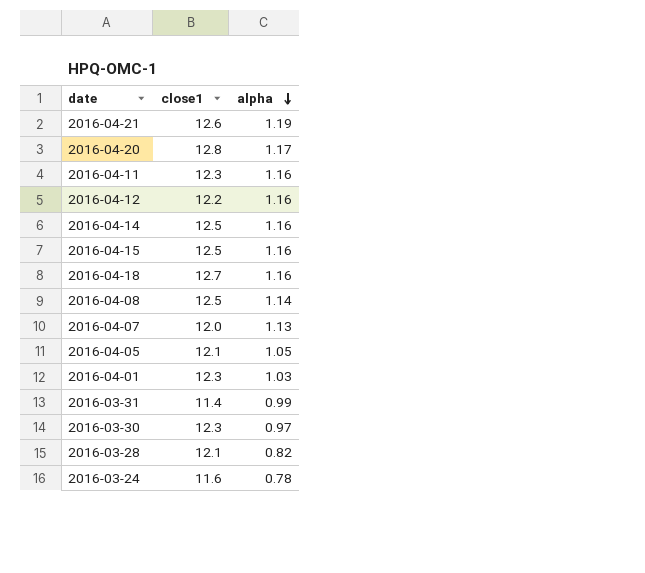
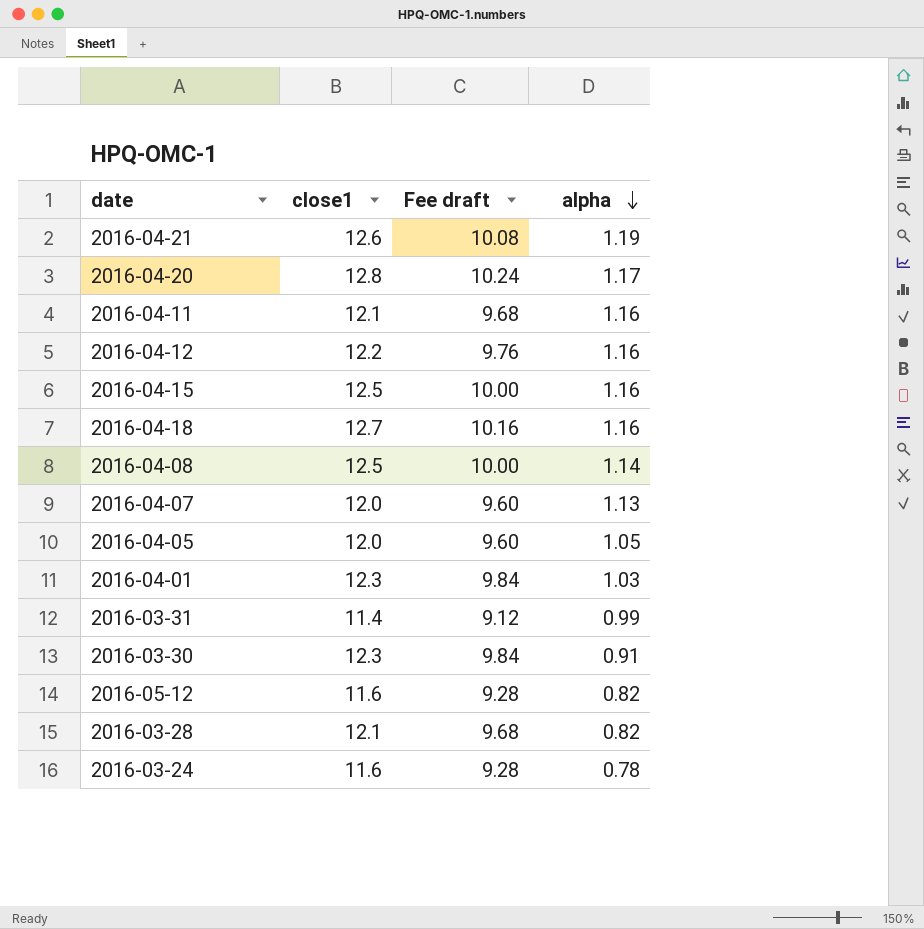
column Fee draft | formula: none -> [close1] * 0.8
row 2016-04-14: 12.5 | 1.16 -> none
2016-04-11 | close1: 12.3 -> 12.1
2016-04-05 | close1: 12.1 -> 12.0
2016-03-30 | alpha: 0.97 -> 0.91
row 2016-05-12: none -> 11.6 | 9.28 | 0.82

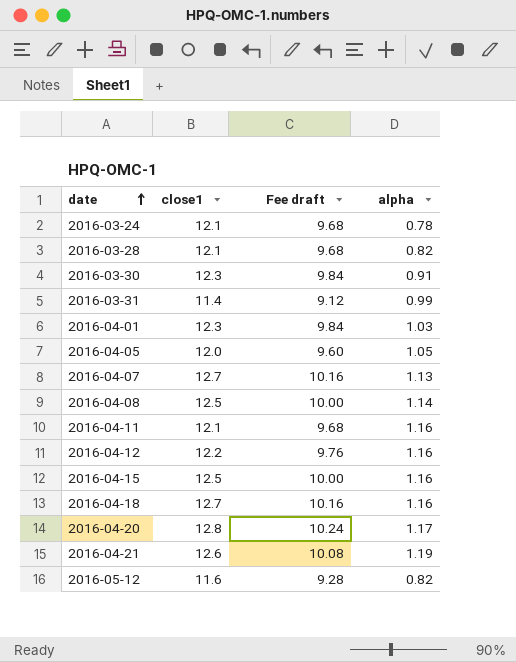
row order: alpha descending -> date ascending
2016-03-24 | close1: 11.6 -> 12.1
2016-03-24 | Fee draft: 9.28 -> 9.68
2016-04-07 | close1: 12.0 -> 12.7
2016-04-07 | Fee draft: 9.60 -> 10.16

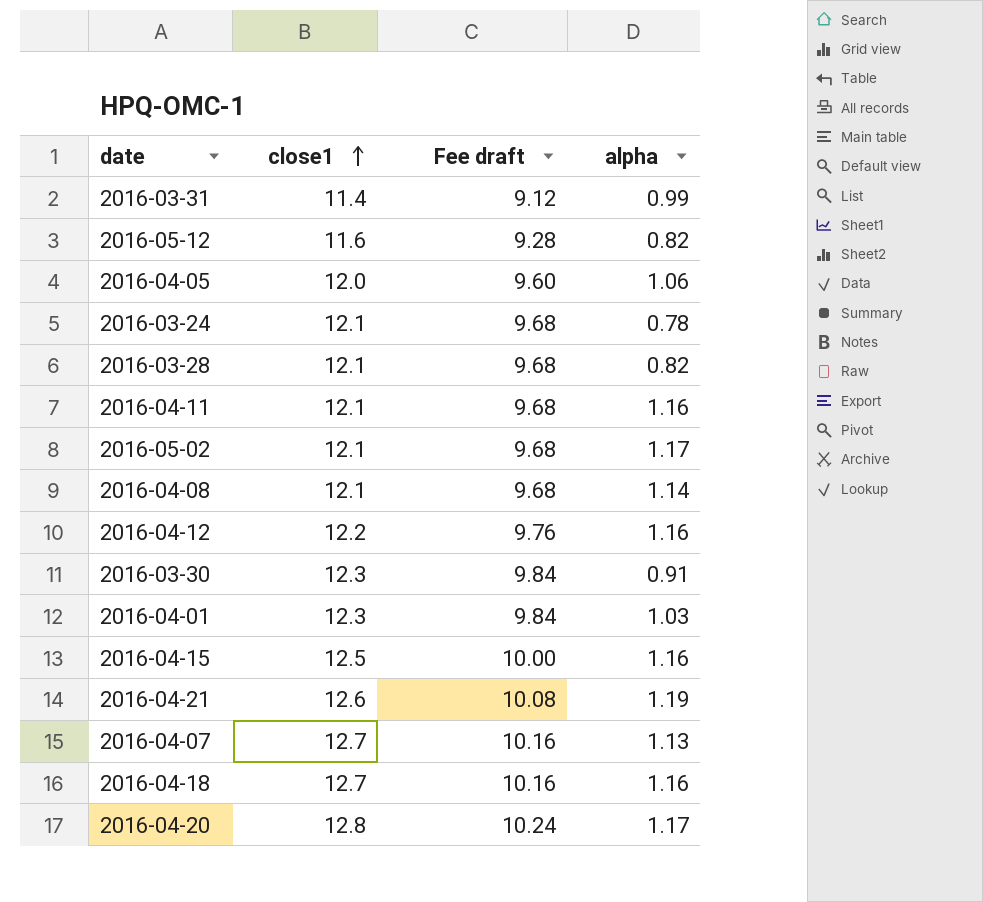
row order: date ascending -> close1 ascending
2016-04-05 | alpha: 1.05 -> 1.06
row 2016-05-02: none -> 12.1 | 9.68 | 1.17
2016-04-08 | close1: 12.5 -> 12.1
2016-04-08 | Fee draft: 10.00 -> 9.68

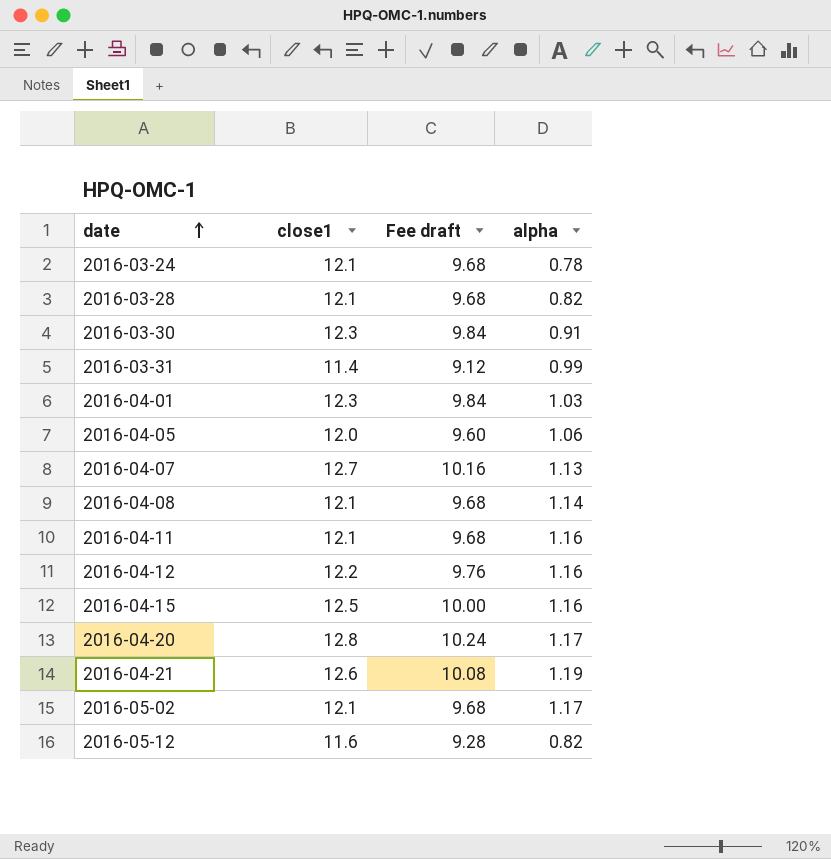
row order: close1 ascending -> date ascending
row 2016-04-18: 12.7 | 10.16 | 1.16 -> none

